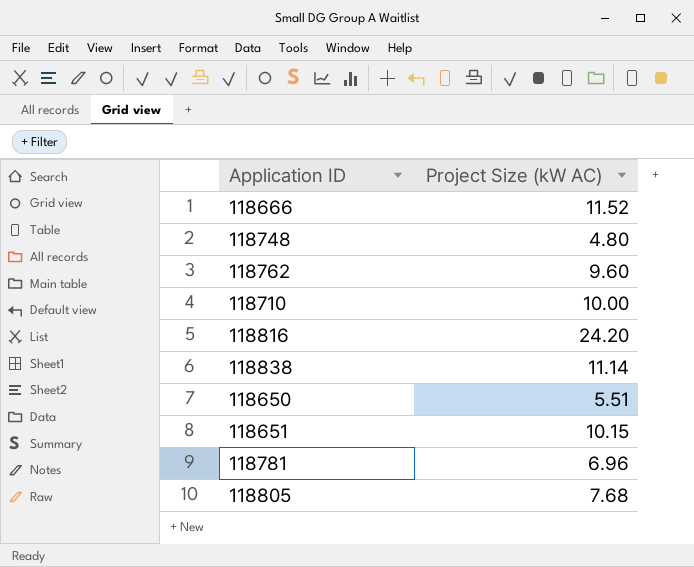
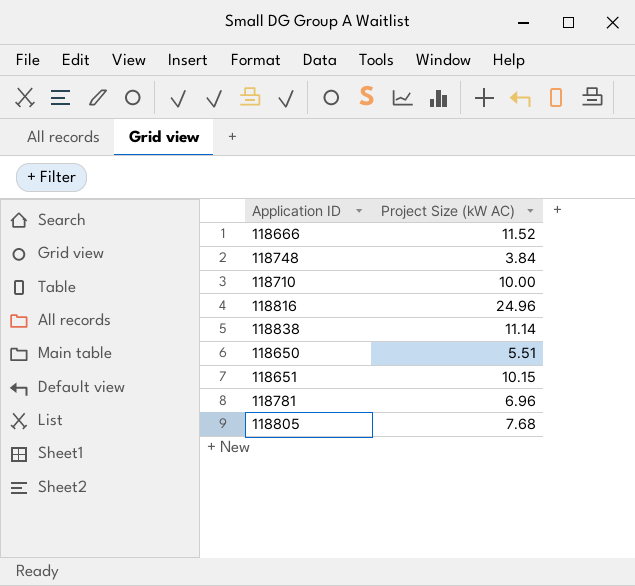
row 118762: 9.60 -> none
118748 | Project Size (kW AC): 4.80 -> 3.84
118816 | Project Size (kW AC): 24.20 -> 24.96

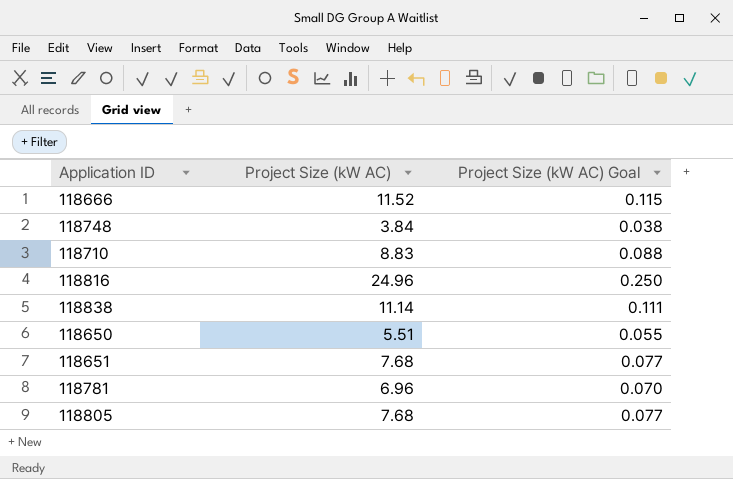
column Project Size (kW AC) Goal | formula: none -> [Project Size (kW AC)] * 0.01
118710 | Project Size (kW AC): 10.00 -> 8.83
118651 | Project Size (kW AC): 10.15 -> 7.68

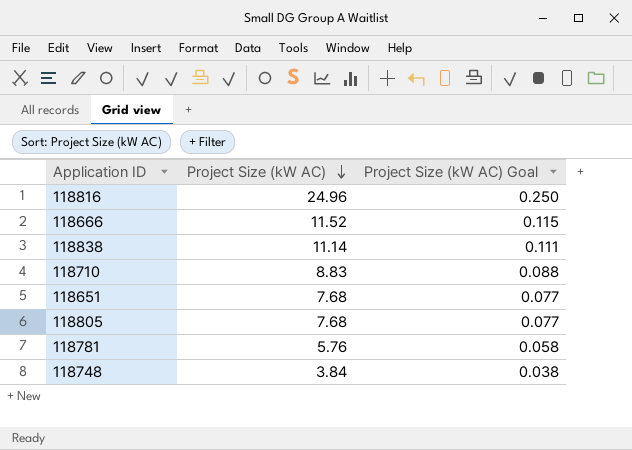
row order: none -> Project Size (kW AC) descending
row 118650: 5.51 | 0.055 -> none
118781 | Project Size (kW AC): 6.96 -> 5.76
118781 | Project Size (kW AC) Goal: 0.070 -> 0.058

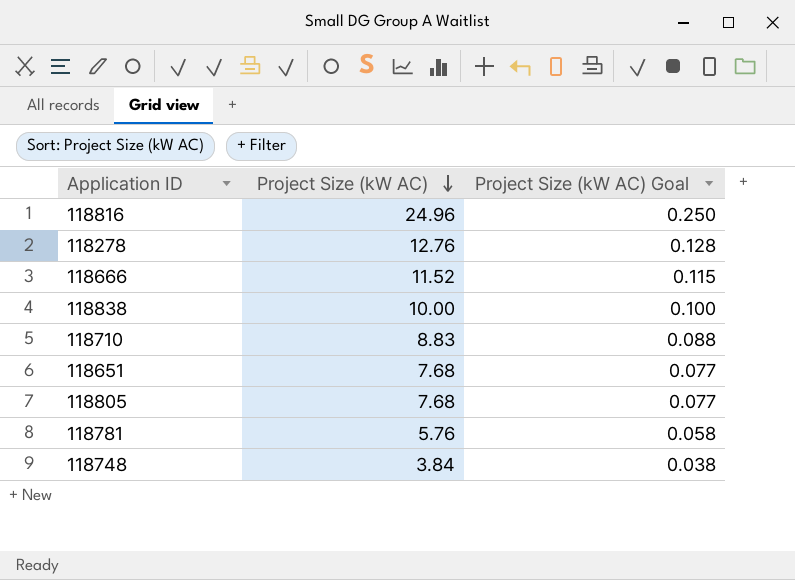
row 118278: none -> 12.76 | 0.128
118838 | Project Size (kW AC): 11.14 -> 10.00
118838 | Project Size (kW AC) Goal: 0.111 -> 0.100

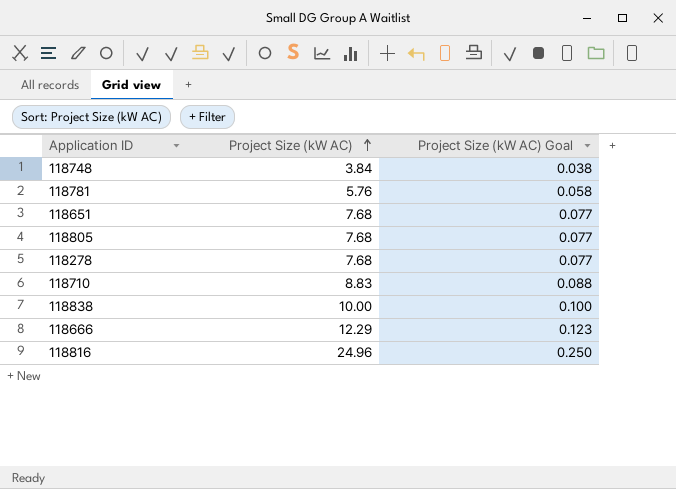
row order: Project Size (kW AC) descending -> Project Size (kW AC) ascending
118278 | Project Size (kW AC): 12.76 -> 7.68
118278 | Project Size (kW AC) Goal: 0.128 -> 0.077
118666 | Project Size (kW AC): 11.52 -> 12.29
118666 | Project Size (kW AC) Goal: 0.115 -> 0.123

